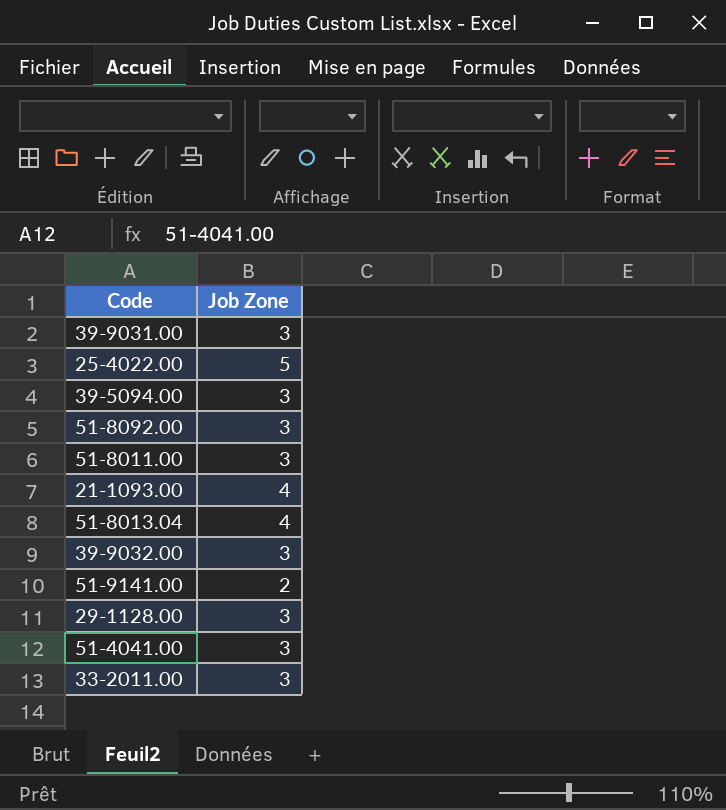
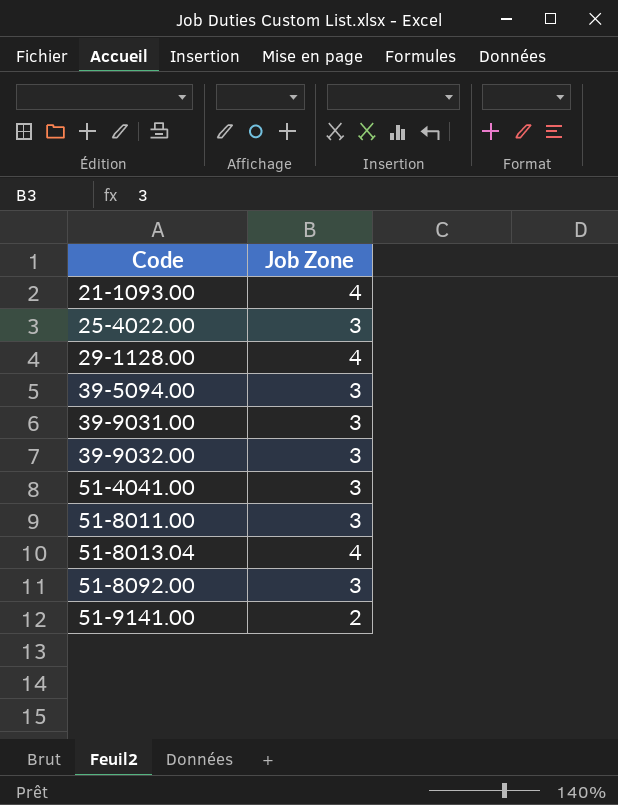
row order: none -> Code ascending
row 33-2011.00: 3 -> none
25-4022.00 | Job Zone: 5 -> 3
29-1128.00 | Job Zone: 3 -> 4

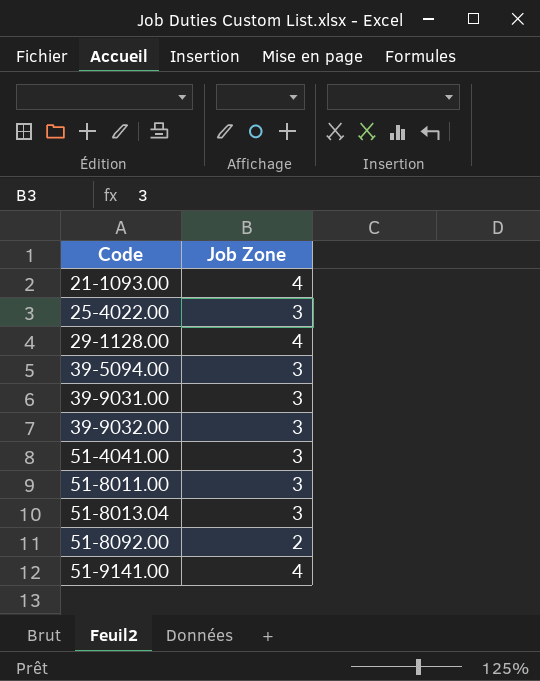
51-8013.04 | Job Zone: 4 -> 3
51-8092.00 | Job Zone: 3 -> 2
51-9141.00 | Job Zone: 2 -> 4

